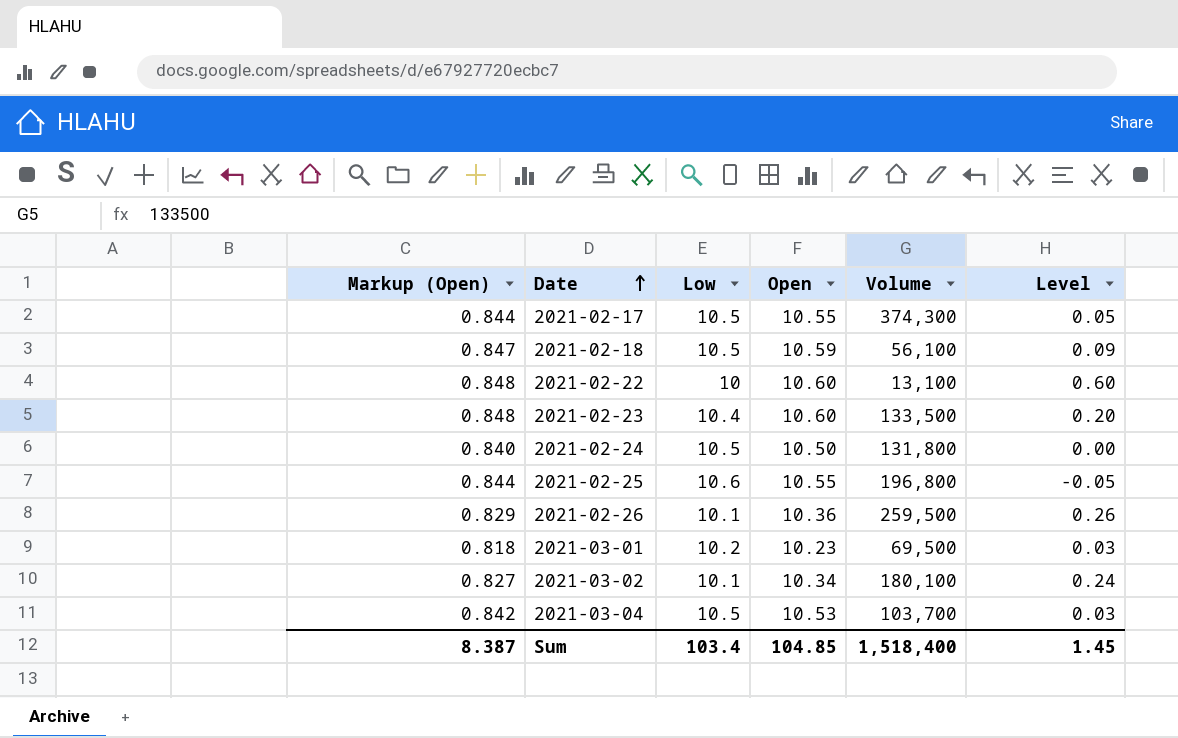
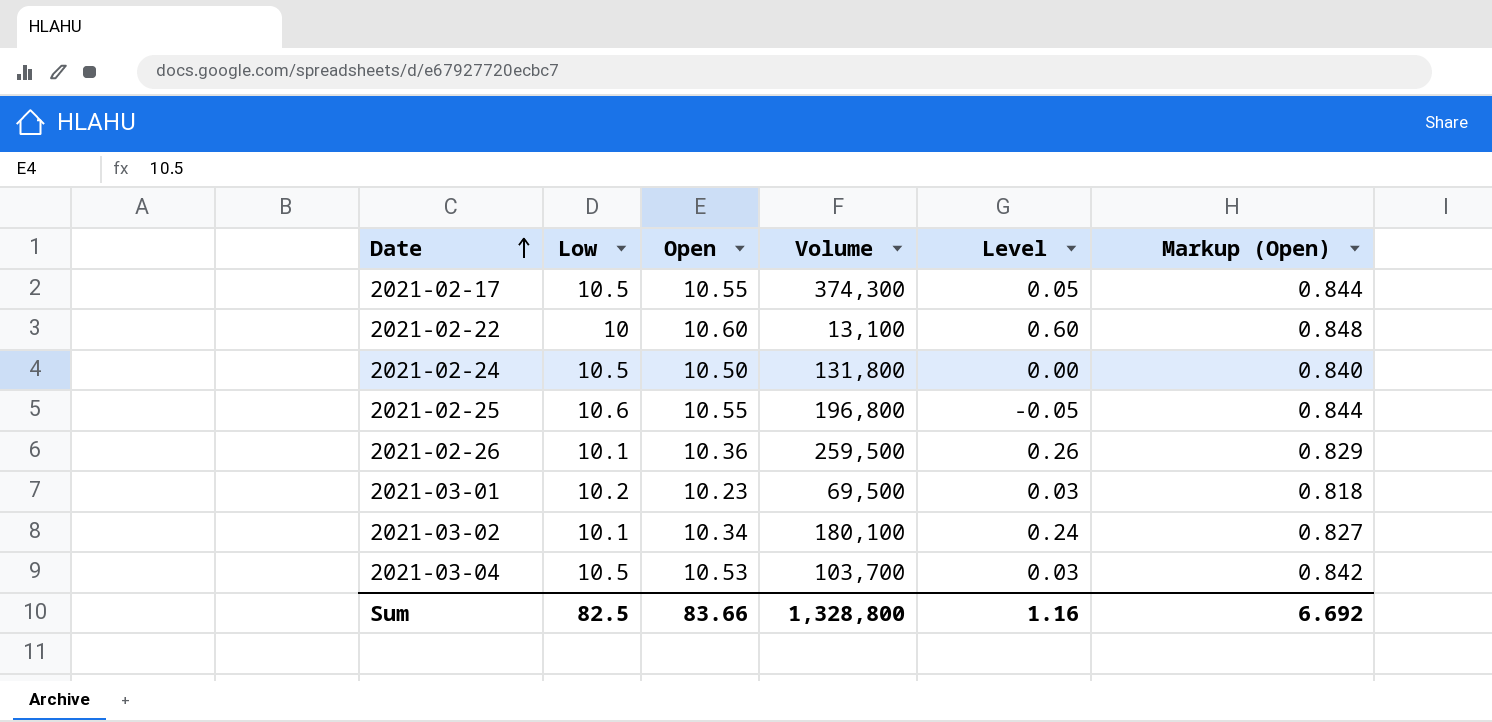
column Markup (Open) | position: 1 -> 6
row 2021-02-18: 0.847 | 10.5 | 10.59 | 56,100 | 0.09 -> none
row 2021-02-23: 0.848 | 10.4 | 10.60 | 133,500 | 0.20 -> none
Sum | Low: 103.4 -> 82.5
Sum | Open: 104.85 -> 83.66
Sum | Volume: 1,518,400 -> 1,328,800
Sum | Level: 1.45 -> 1.16
Sum | Markup (Open): 8.387 -> 6.692

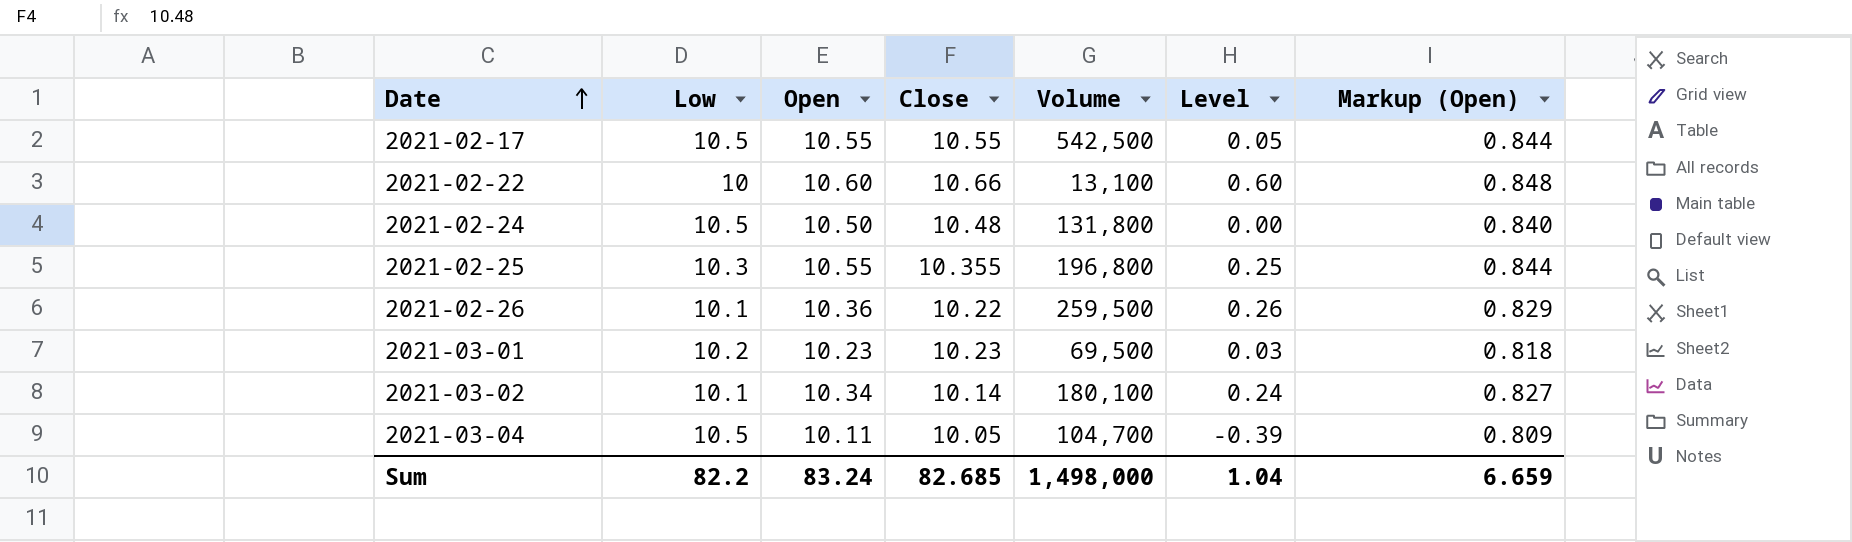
column Close | position: none -> 4
2021-02-17 | Volume: 374,300 -> 542,500
2021-02-25 | Low: 10.6 -> 10.3
2021-02-25 | Level: -0.05 -> 0.25
2021-03-04 | Open: 10.53 -> 10.11
2021-03-04 | Volume: 103,700 -> 104,700
2021-03-04 | Level: 0.03 -> -0.39
2021-03-04 | Markup (Open): 0.842 -> 0.809
Sum | Low: 82.5 -> 82.2
Sum | Open: 83.66 -> 83.24
Sum | Volume: 1,328,800 -> 1,498,000
Sum | Level: 1.16 -> 1.04
Sum | Markup (Open): 6.692 -> 6.659

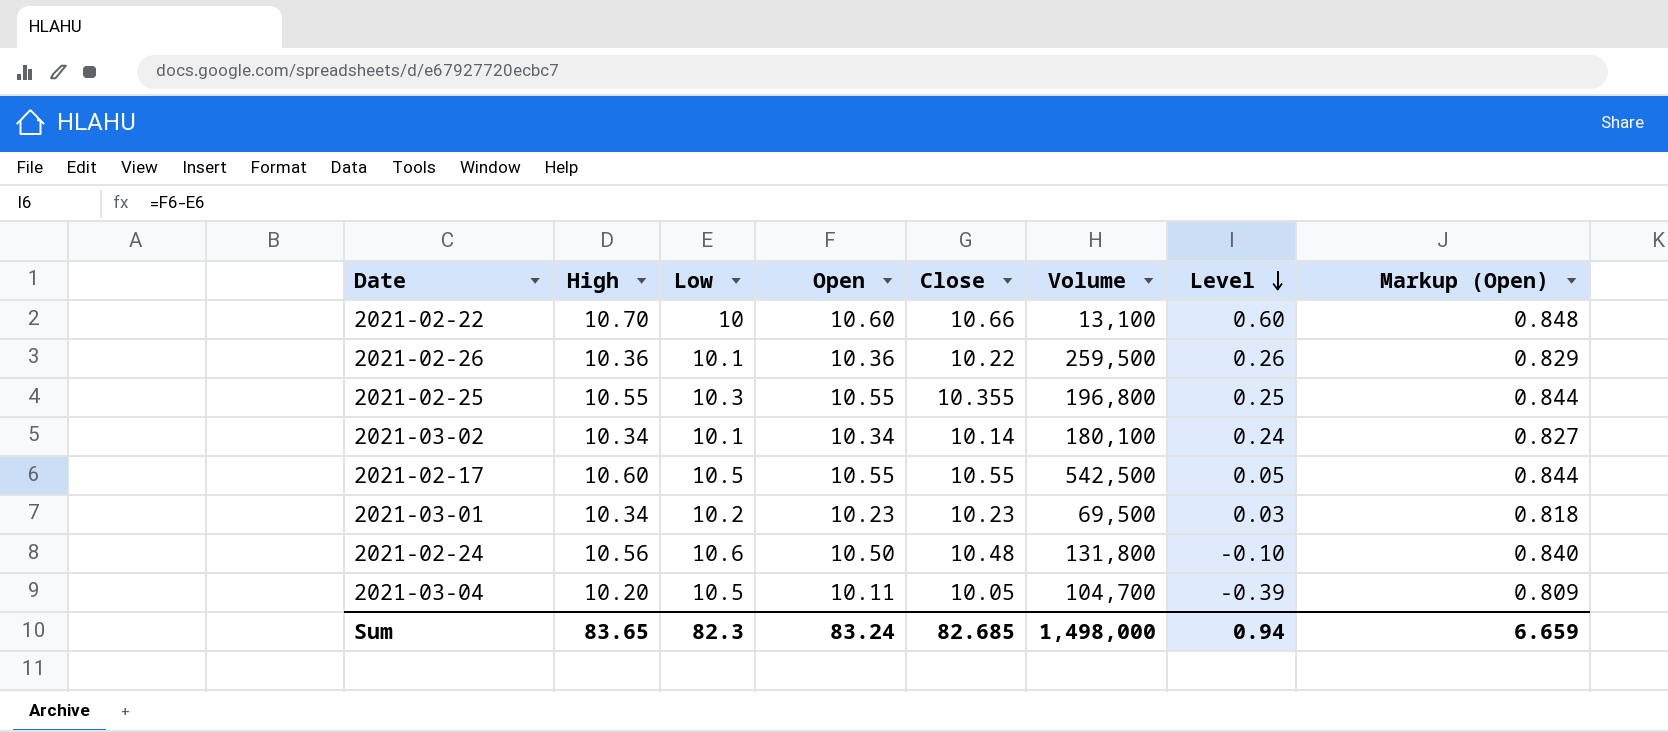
row order: Date ascending -> Level descending
column High | position: none -> 2
2021-02-24 | Low: 10.5 -> 10.6
2021-02-24 | Level: 0.00 -> -0.10
Sum | Low: 82.2 -> 82.3
Sum | Level: 1.04 -> 0.94

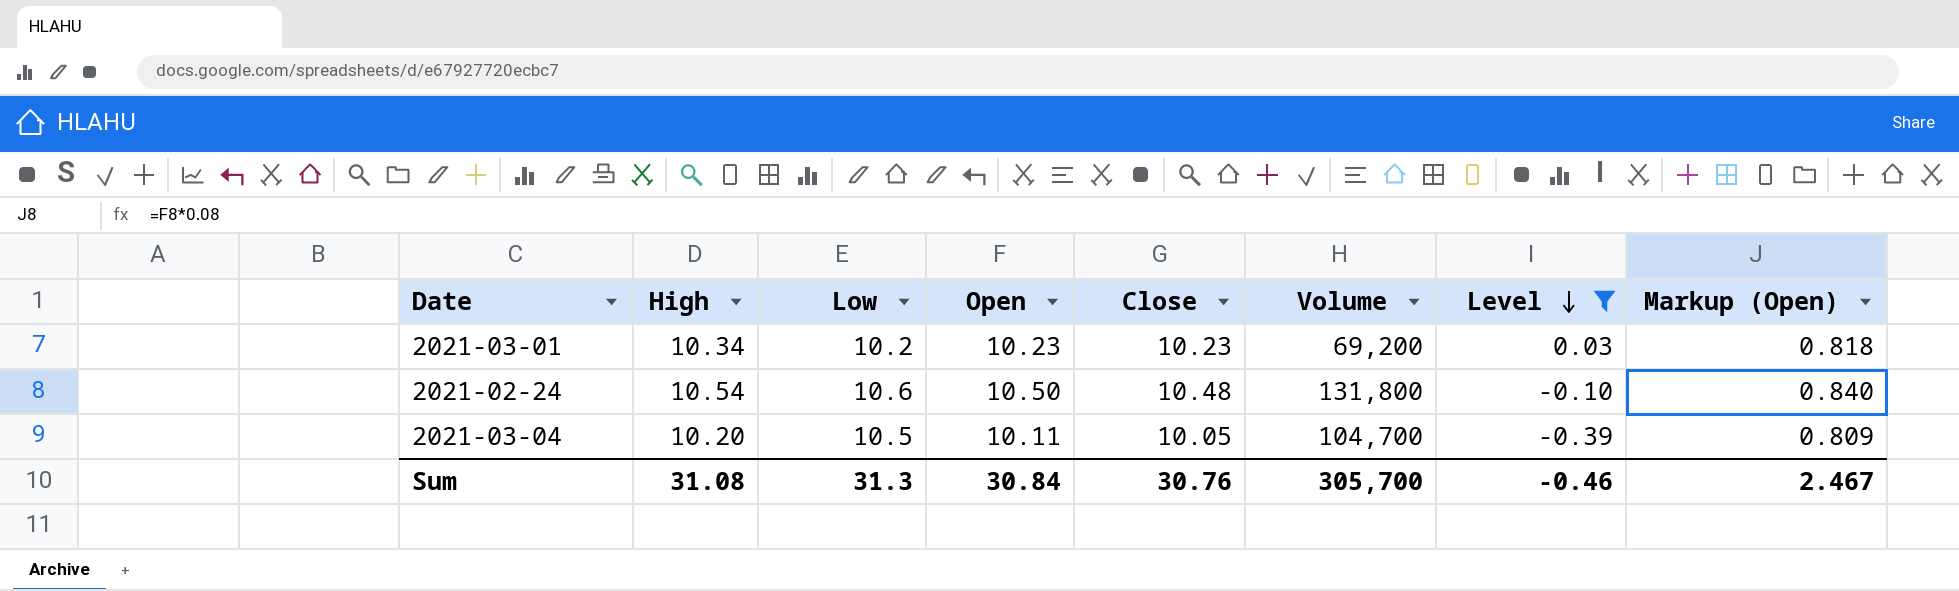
filter: none -> Level <= 0.03
2021-03-01 | Volume: 69,500 -> 69,200
2021-02-24 | High: 10.56 -> 10.54
Sum | High: 83.65 -> 31.08
Sum | Low: 82.3 -> 31.3
Sum | Open: 83.24 -> 30.84
Sum | Close: 82.685 -> 30.76
Sum | Volume: 1,498,000 -> 305,700
Sum | Level: 0.94 -> -0.46
Sum | Markup (Open): 6.659 -> 2.467

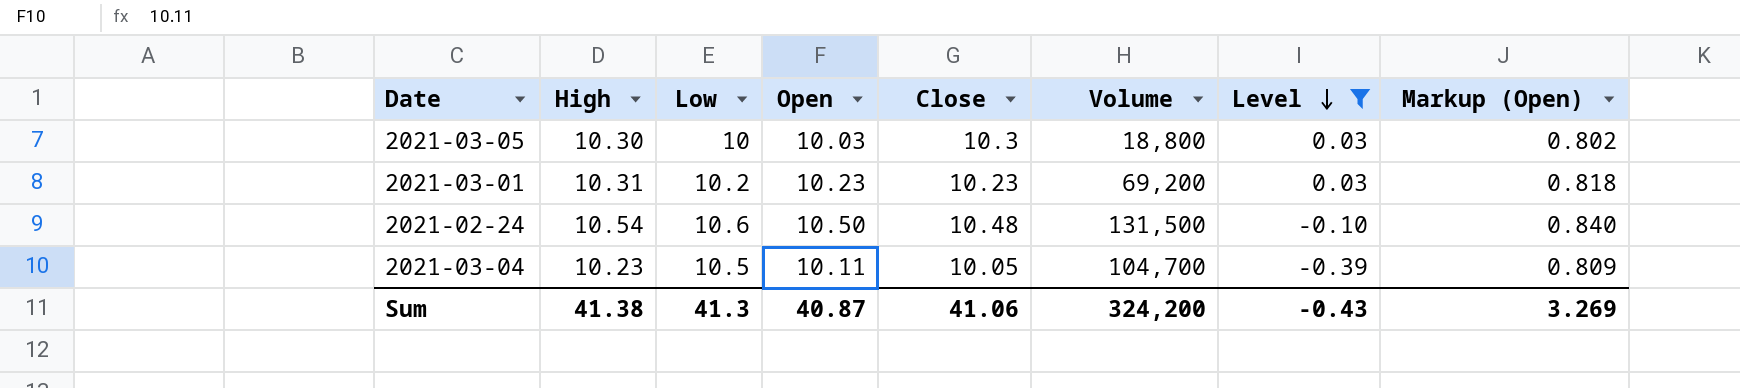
row 2021-03-05: none -> 10.30 | 10 | 10.03 | 10.3 | 18,800 | 0.03 | 0.802
2021-03-01 | High: 10.34 -> 10.31
2021-02-24 | Volume: 131,800 -> 131,500
2021-03-04 | High: 10.20 -> 10.23
Sum | High: 31.08 -> 41.38
Sum | Low: 31.3 -> 41.3
Sum | Open: 30.84 -> 40.87
Sum | Close: 30.76 -> 41.06
Sum | Volume: 305,700 -> 324,200
Sum | Level: -0.46 -> -0.43
Sum | Markup (Open): 2.467 -> 3.269

